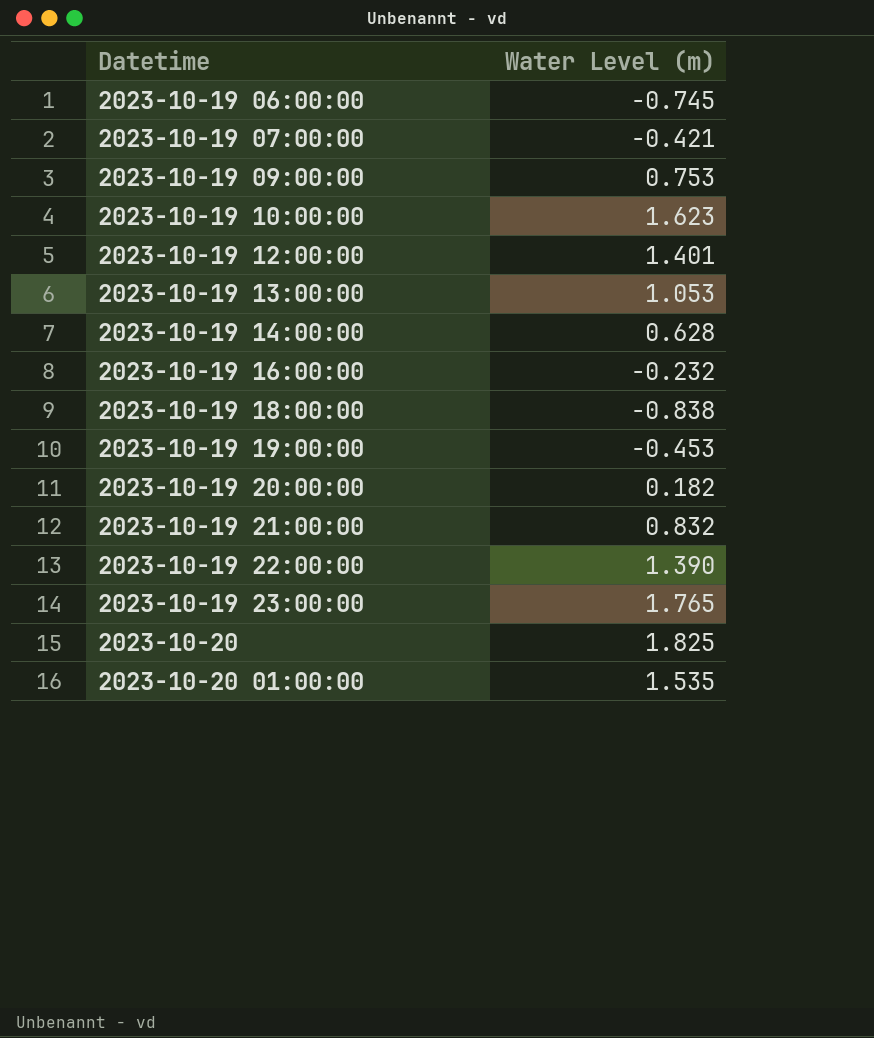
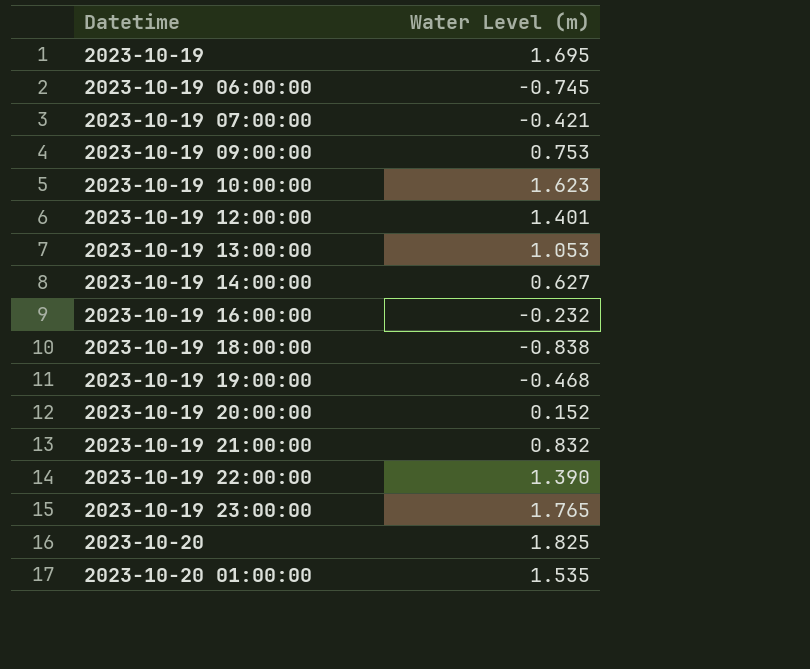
row 2023-10-19: none -> 1.695
2023-10-19 14:00:00 | Water Level (m): 0.628 -> 0.627
2023-10-19 19:00:00 | Water Level (m): -0.453 -> -0.468
2023-10-19 20:00:00 | Water Level (m): 0.182 -> 0.152

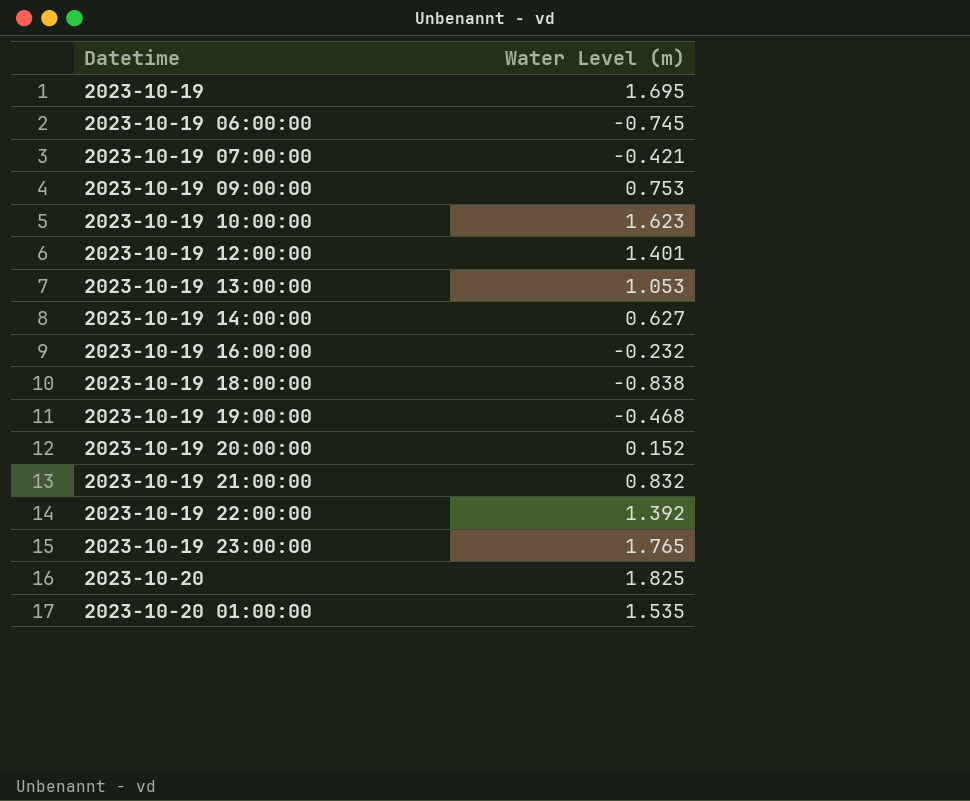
2023-10-19 22:00:00 | Water Level (m): 1.390 -> 1.392

